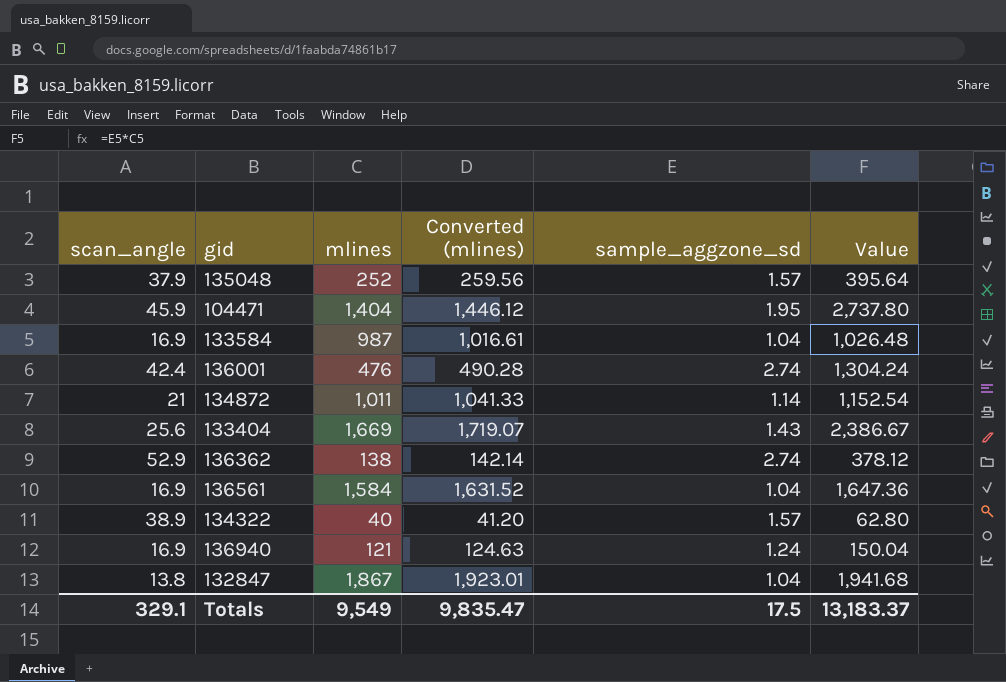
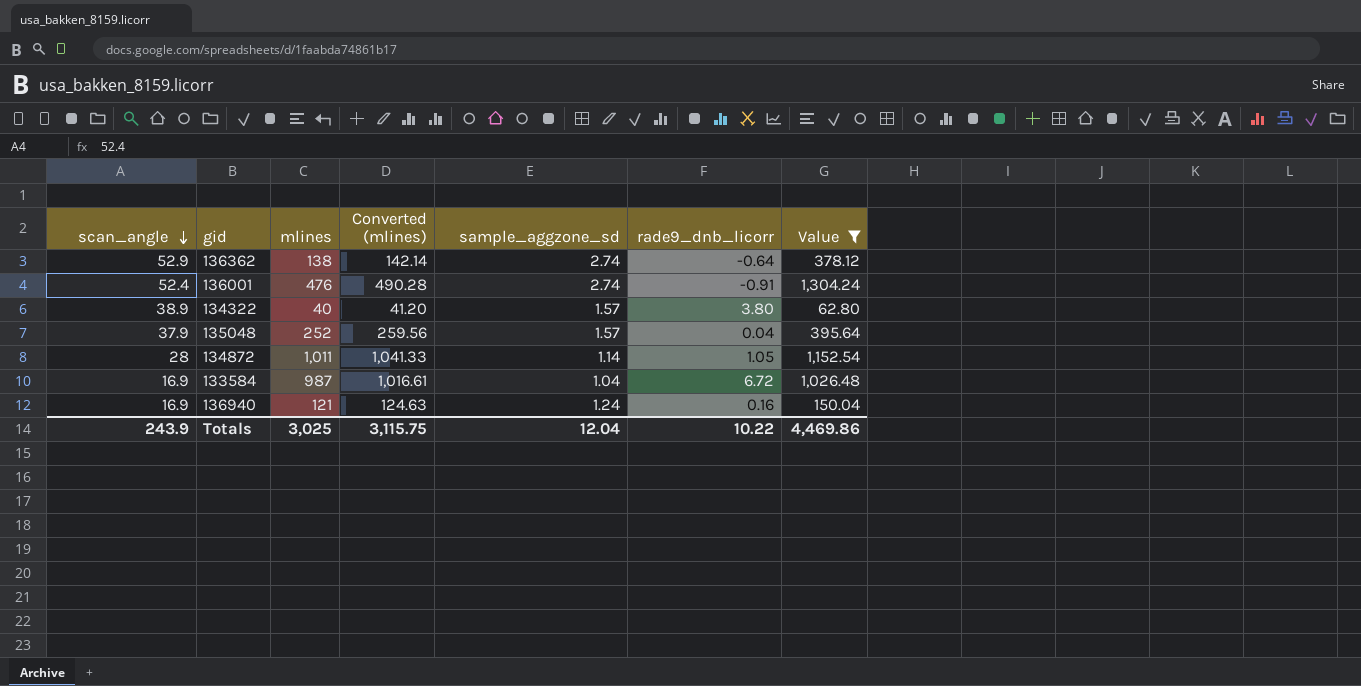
filter: none -> Value <= 1,304.24
row order: none -> scan_angle descending
column rade9_dnb_licorr | position: none -> 6
136001 | scan_angle: 42.4 -> 52.4
134872 | scan_angle: 21 -> 28
Totals | scan_angle: 329.1 -> 243.9
Totals | mlines: 9,549 -> 3,025
Totals | Converted (mlines): 9,835.47 -> 3,115.75
Totals | sample_aggzone_sd: 17.5 -> 12.04
Totals | Value: 13,183.37 -> 4,469.86

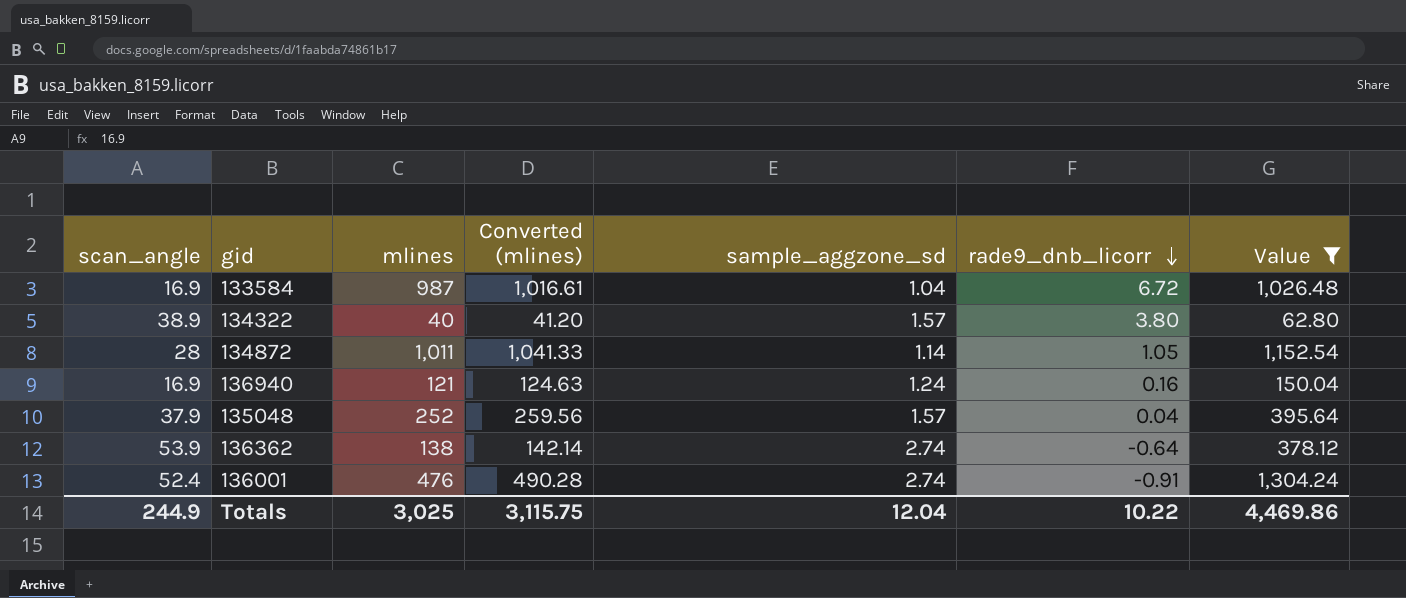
row order: scan_angle descending -> rade9_dnb_licorr descending
136362 | scan_angle: 52.9 -> 53.9
Totals | scan_angle: 243.9 -> 244.9

